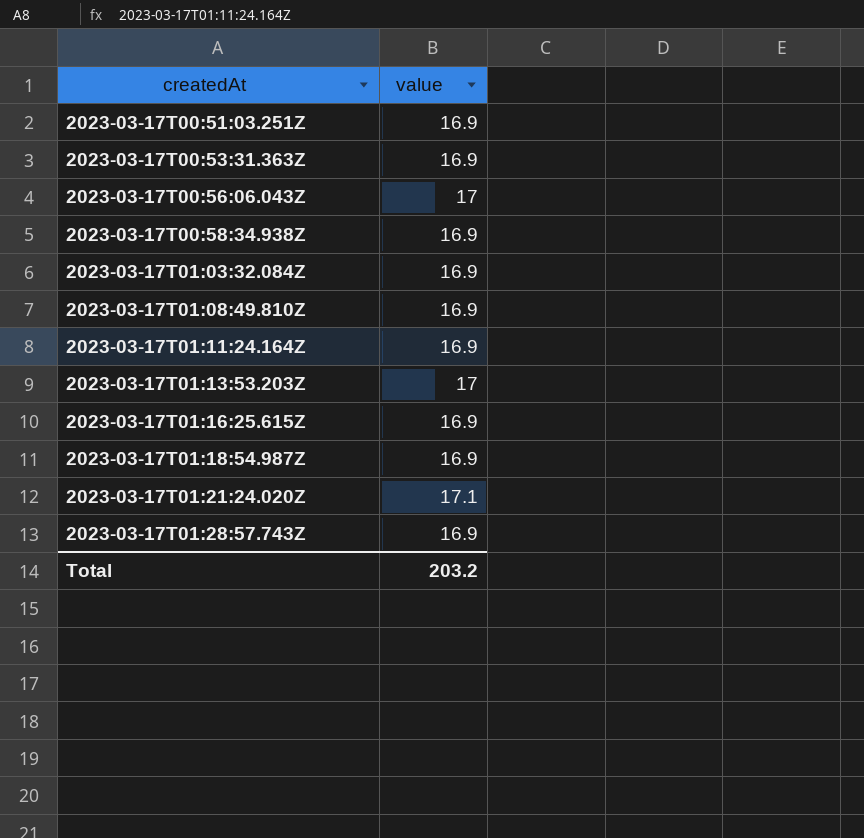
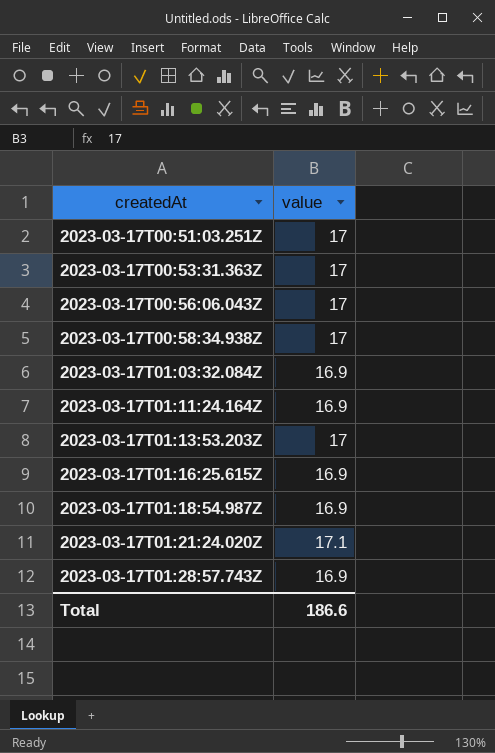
row 2023-03-17T01:08:49.810Z: 16.9 -> none
2023-03-17T00:51:03.251Z | value: 16.9 -> 17
2023-03-17T00:53:31.363Z | value: 16.9 -> 17
2023-03-17T00:58:34.938Z | value: 16.9 -> 17
Total | value: 203.2 -> 186.6

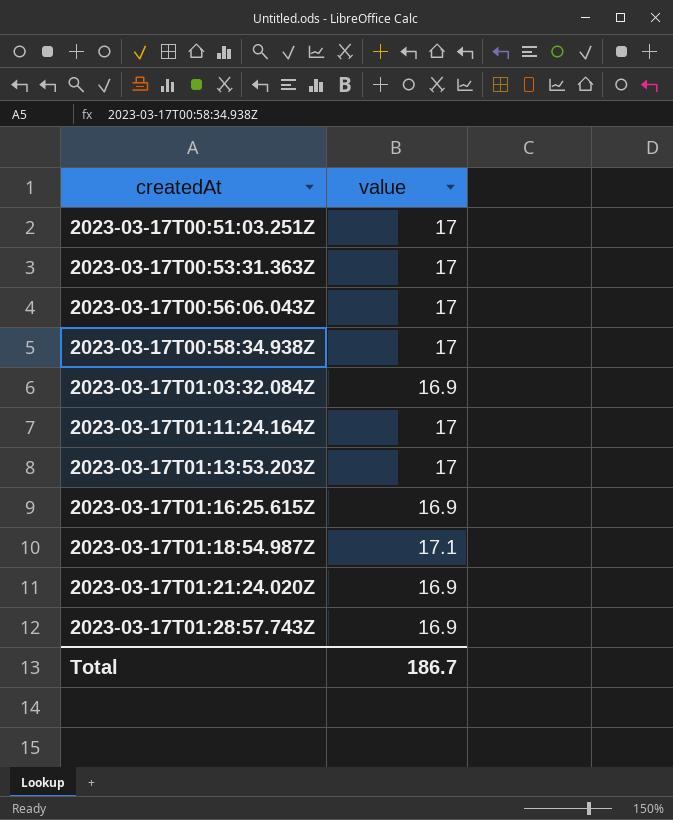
2023-03-17T01:11:24.164Z | value: 16.9 -> 17
2023-03-17T01:18:54.987Z | value: 16.9 -> 17.1
2023-03-17T01:21:24.020Z | value: 17.1 -> 16.9
Total | value: 186.6 -> 186.7

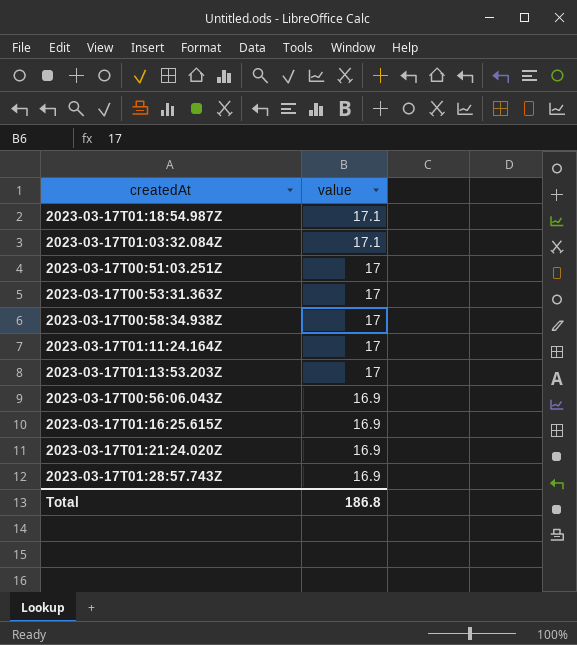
row order: createdAt ascending -> value descending
2023-03-17T01:03:32.084Z | value: 16.9 -> 17.1
2023-03-17T00:56:06.043Z | value: 17 -> 16.9
Total | value: 186.7 -> 186.8

